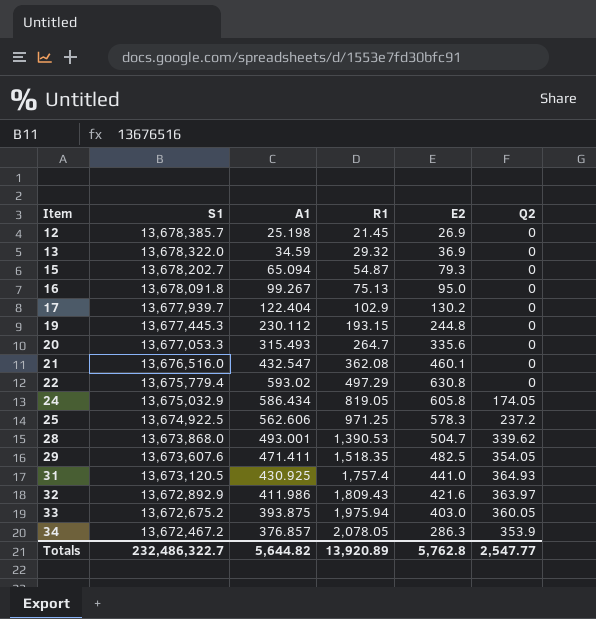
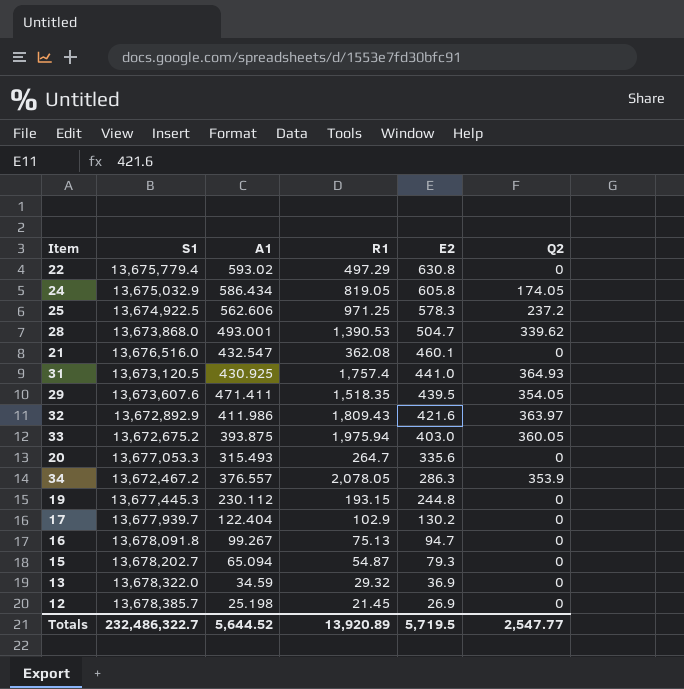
row order: Item ascending -> E2 descending
29 | E2: 482.5 -> 439.5
34 | A1: 376.857 -> 376.557
16 | E2: 95.0 -> 94.7
Totals | A1: 5,644.82 -> 5,644.52
Totals | E2: 5,762.8 -> 5,719.5

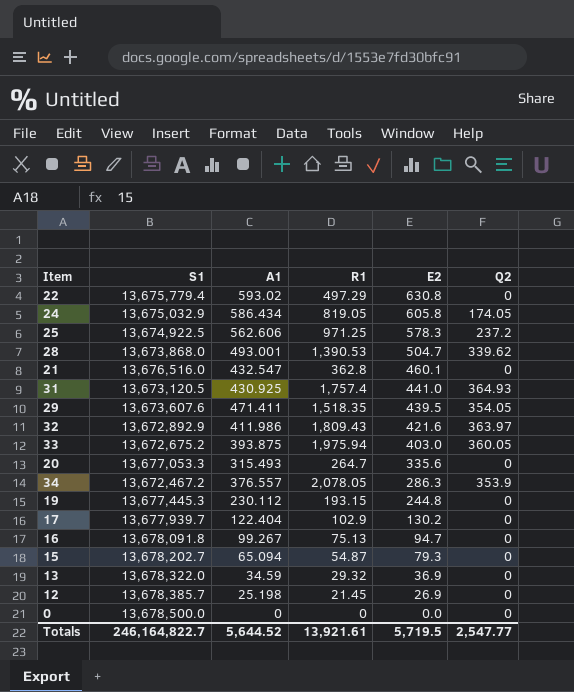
21 | R1: 362.08 -> 362.8
row 0: none -> 13,678,500.0 | 0 | 0 | 0.0 | 0
Totals | S1: 232,486,322.7 -> 246,164,822.7
Totals | R1: 13,920.89 -> 13,921.61

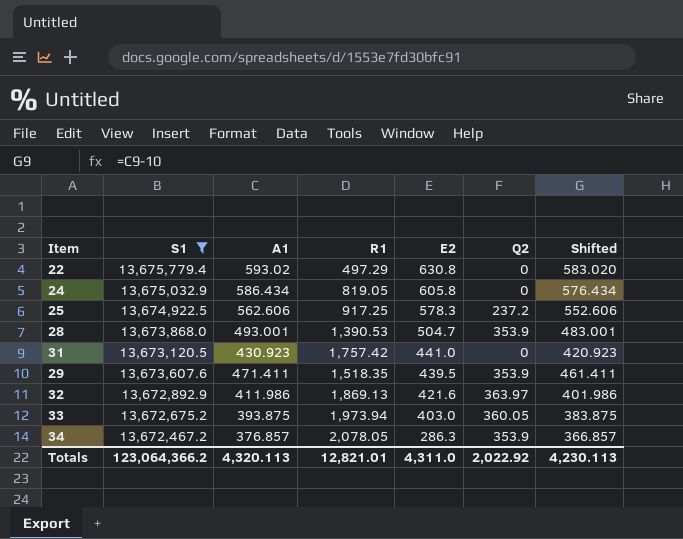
filter: none -> S1 <= 13,675,779.4
column Shifted | formula: none -> [A1] - 10
24 | Q2: 174.05 -> 0
25 | R1: 971.25 -> 917.25
28 | Q2: 339.62 -> 353.9
31 | A1: 430.925 -> 430.923
31 | R1: 1,757.4 -> 1,757.42
31 | Q2: 364.93 -> 0
29 | Q2: 354.05 -> 353.9
32 | R1: 1,809.43 -> 1,869.13
33 | R1: 1,975.94 -> 1,973.94
34 | A1: 376.557 -> 376.857
Totals | S1: 246,164,822.7 -> 123,064,366.2
Totals | A1: 5,644.52 -> 4,320.113
Totals | R1: 13,921.61 -> 12,821.01
Totals | E2: 5,719.5 -> 4,311.0
Totals | Q2: 2,547.77 -> 2,022.92

